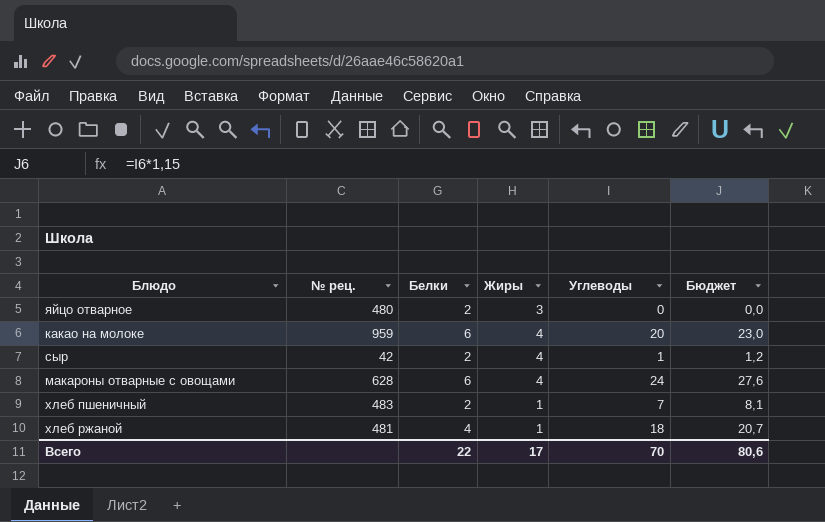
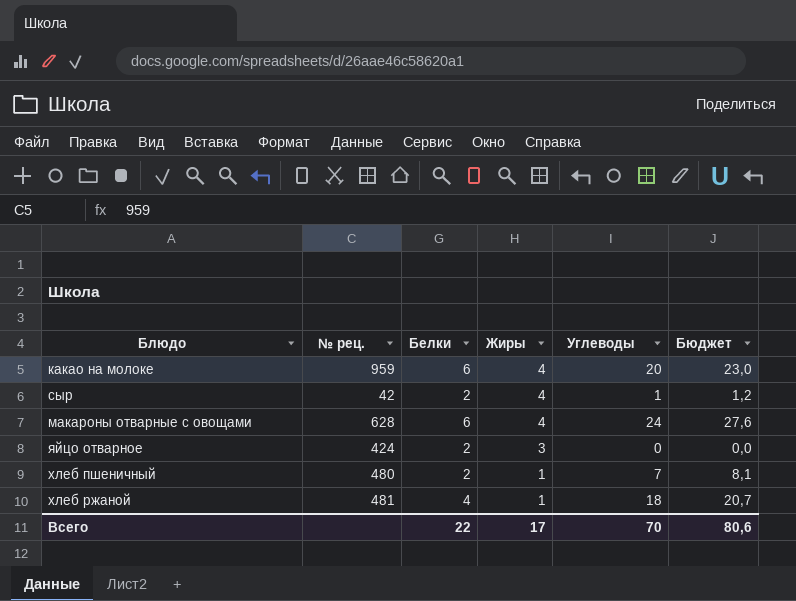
row order: none -> Жиры descending
яйцо отварное | № рец.: 480 -> 424
хлеб пшеничный | № рец.: 483 -> 480

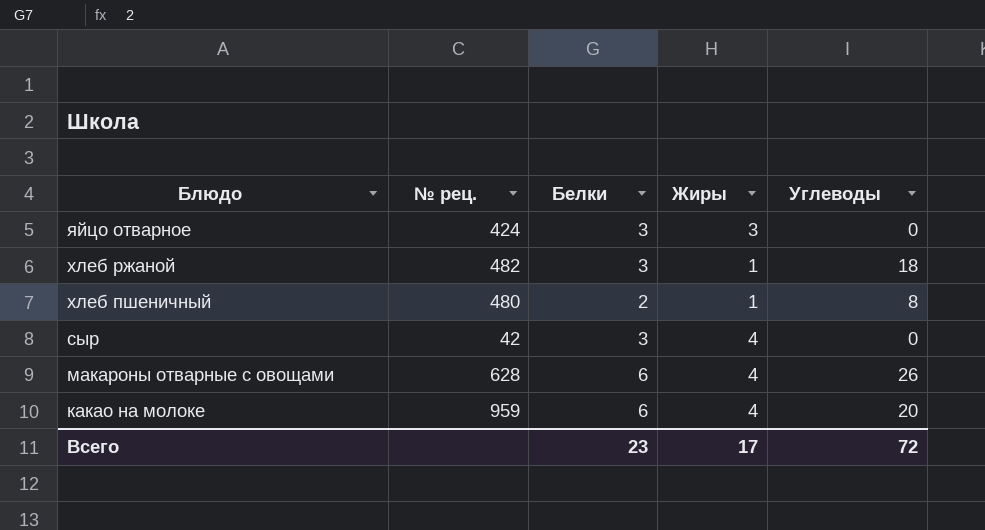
row order: Жиры descending -> Блюдо descending
column Бюджет | formula: [Углеводы] * 1,15 -> none
яйцо отварное | Белки: 2 -> 3
хлеб ржаной | № рец.: 481 -> 482
хлеб ржаной | Белки: 4 -> 3
хлеб пшеничный | Углеводы: 7 -> 8
сыр | Белки: 2 -> 3
сыр | Углеводы: 1 -> 0
макароны отварные с овощами | Углеводы: 24 -> 26
Всего | Белки: 22 -> 23
Всего | Углеводы: 70 -> 72

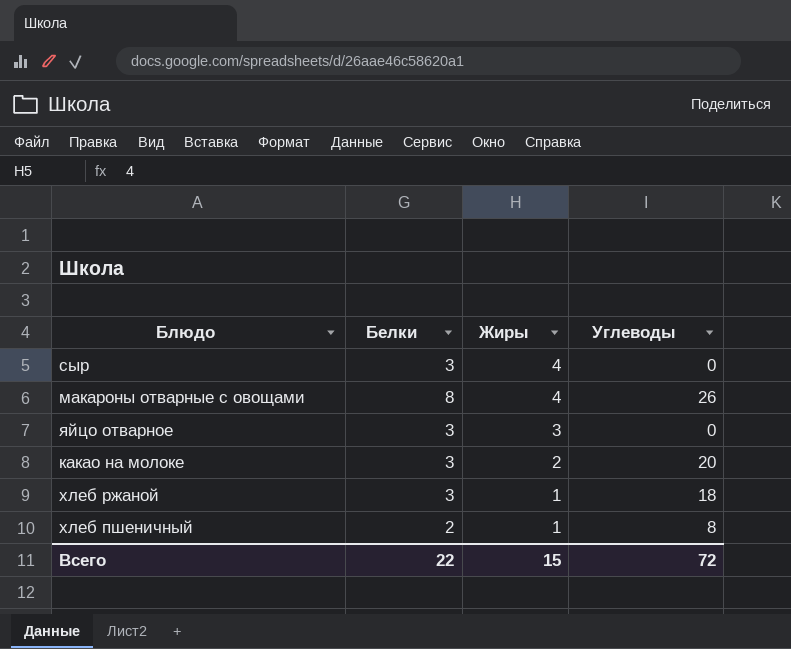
row order: Блюдо descending -> Жиры descending
column № рец. | position: 2 -> none
макароны отварные с овощами | Белки: 6 -> 8
какао на молоке | Белки: 6 -> 3
какао на молоке | Жиры: 4 -> 2
Всего | Белки: 23 -> 22
Всего | Жиры: 17 -> 15

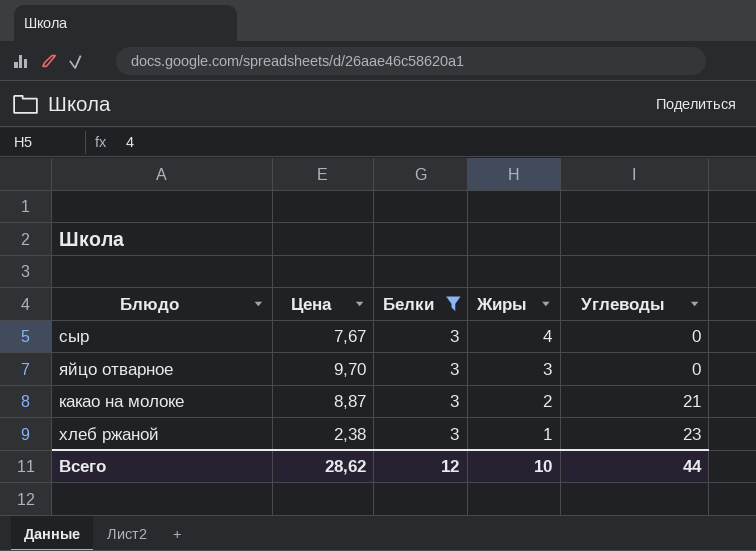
filter: none -> Белки = 3
column Цена | position: none -> 2
какао на молоке | Углеводы: 20 -> 21
хлеб ржаной | Углеводы: 18 -> 23
Всего | Белки: 22 -> 12
Всего | Жиры: 15 -> 10
Всего | Углеводы: 72 -> 44

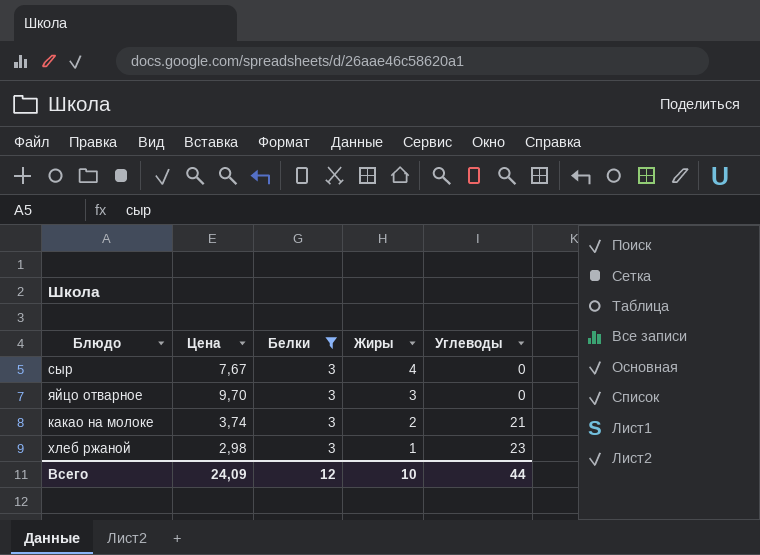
какао на молоке | Цена: 8,87 -> 3,74
хлеб ржаной | Цена: 2,38 -> 2,98
Всего | Цена: 28,62 -> 24,09

